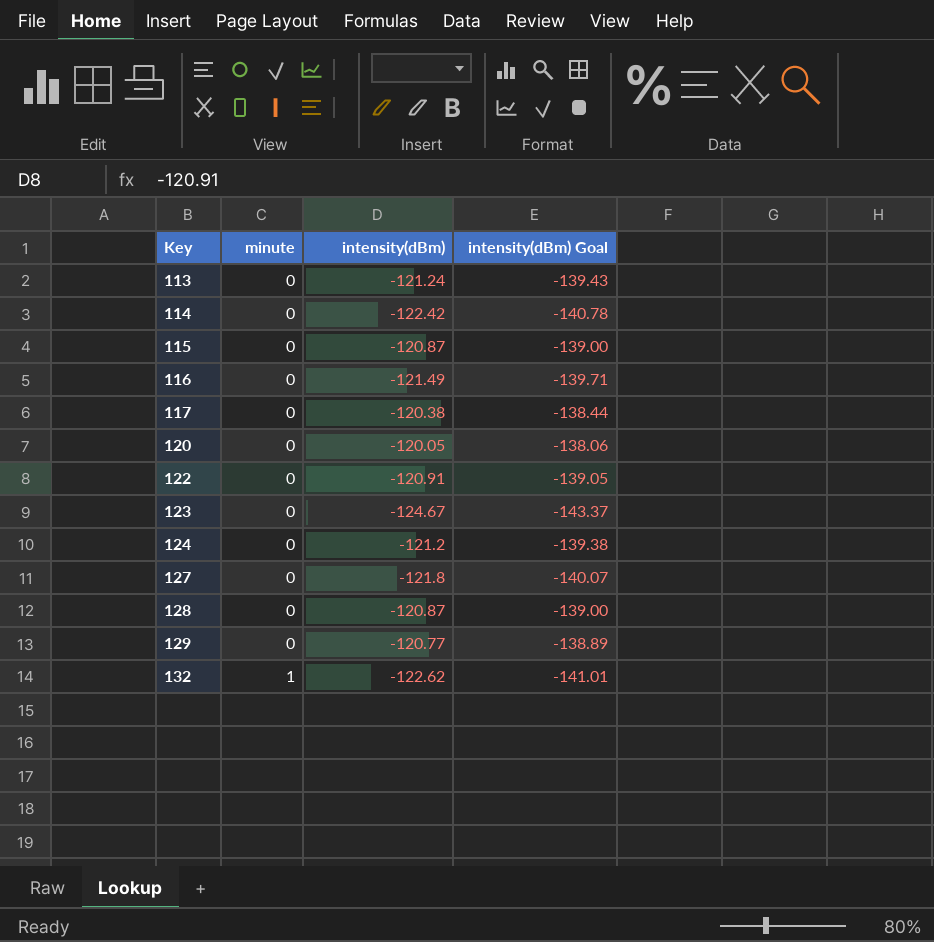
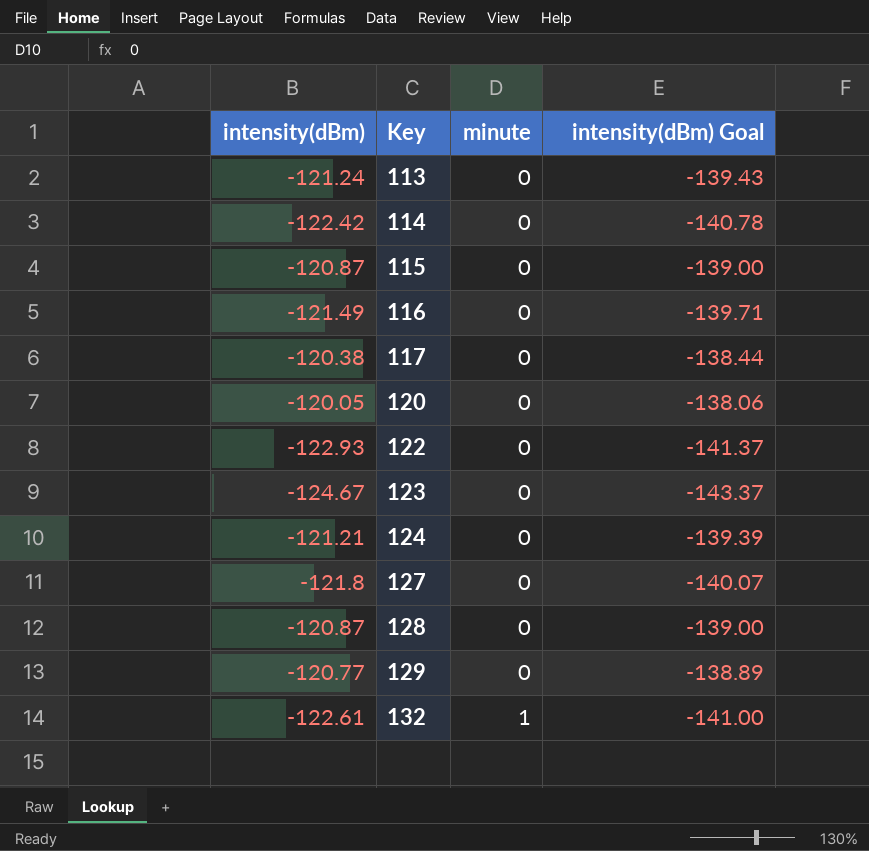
column intensity(dBm) | position: 3 -> 1
122 | intensity(dBm): -120.91 -> -122.93
122 | intensity(dBm) Goal: -139.05 -> -141.37
124 | intensity(dBm): -121.2 -> -121.21
124 | intensity(dBm) Goal: -139.38 -> -139.39
132 | intensity(dBm): -122.62 -> -122.61
132 | intensity(dBm) Goal: -141.01 -> -141.00

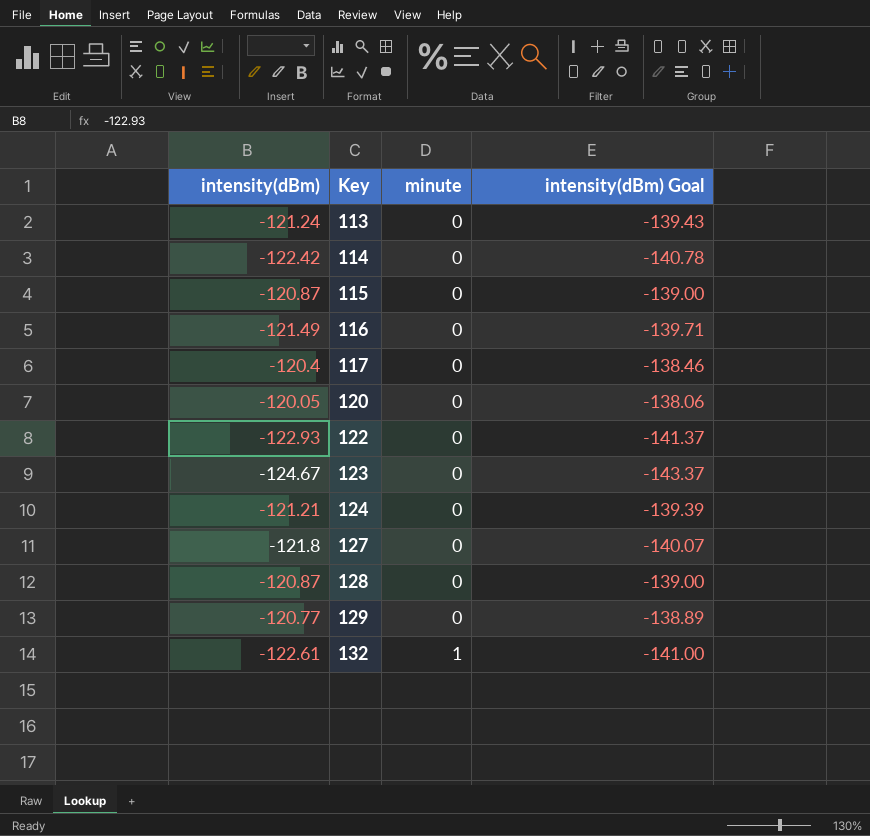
117 | intensity(dBm): -120.38 -> -120.4
117 | intensity(dBm) Goal: -138.44 -> -138.46

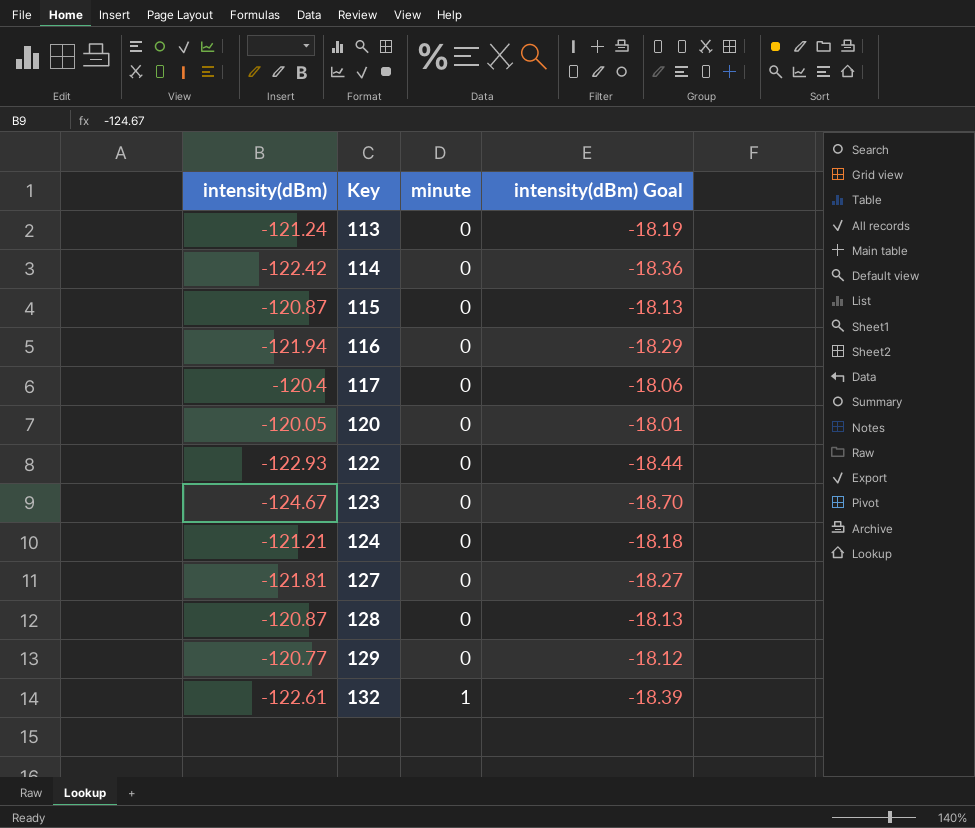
column intensity(dBm) Goal | formula: [intensity(dBm)] * 1.15 -> [intensity(dBm)] * 0.15
116 | intensity(dBm): -121.49 -> -121.94
127 | intensity(dBm): -121.8 -> -121.81

